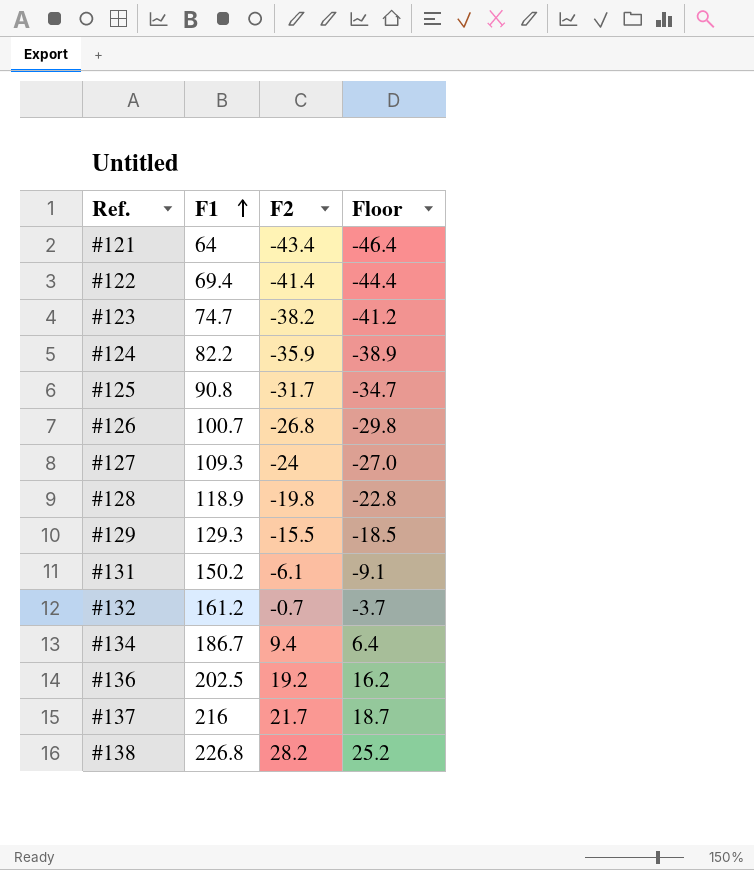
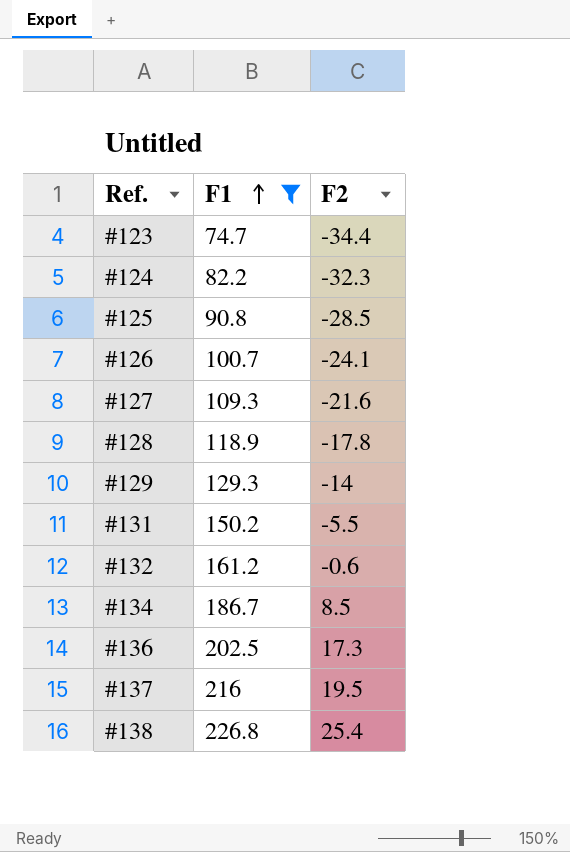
filter: none -> F1 >= 74.7
column Floor | formula: [F2] - 3 -> none
#123 | F2: -38.2 -> -34.4
#124 | F2: -35.9 -> -32.3
#125 | F2: -31.7 -> -28.5
#126 | F2: -26.8 -> -24.1
#127 | F2: -24 -> -21.6
#128 | F2: -19.8 -> -17.8
#129 | F2: -15.5 -> -14
#131 | F2: -6.1 -> -5.5
#132 | F2: -0.7 -> -0.6
#134 | F2: 9.4 -> 8.5
#136 | F2: 19.2 -> 17.3
#137 | F2: 21.7 -> 19.5
#138 | F2: 28.2 -> 25.4

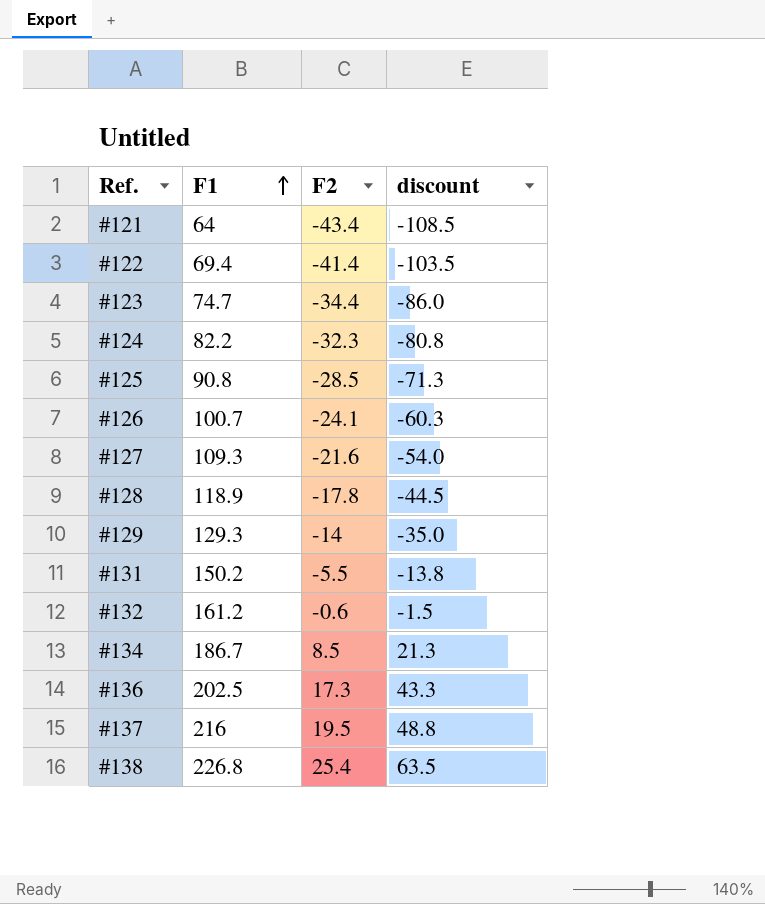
filter: F1 >= 74.7 -> none
column discount | formula: none -> [F2] * 2.5

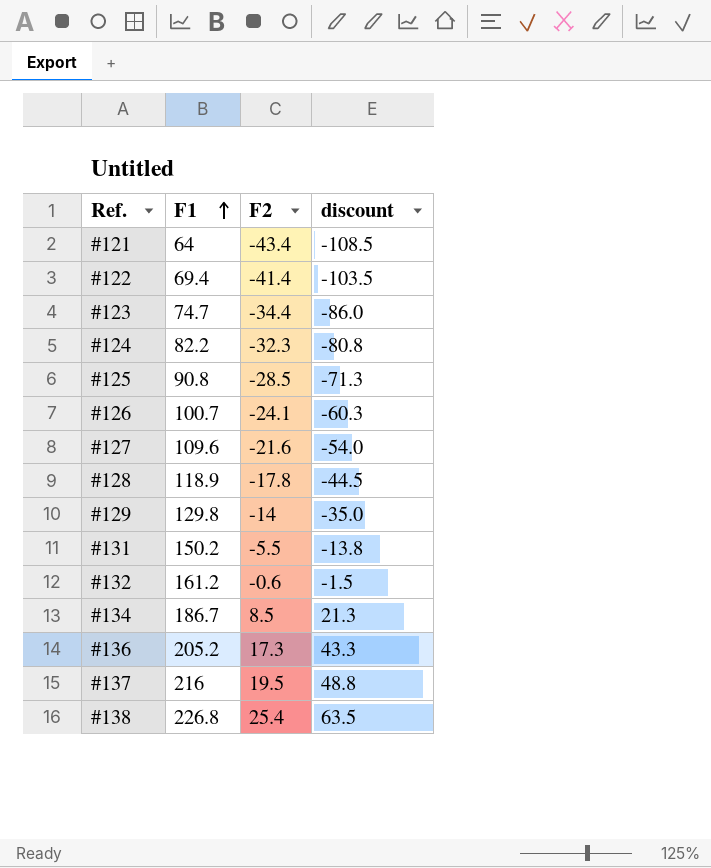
#127 | F1: 109.3 -> 109.6
#129 | F1: 129.3 -> 129.8
#136 | F1: 202.5 -> 205.2

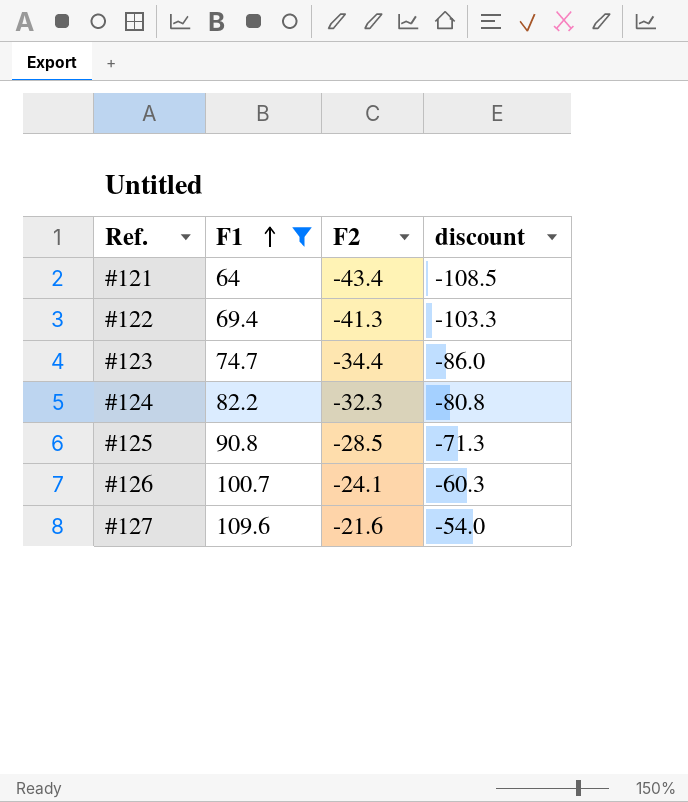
filter: none -> F1 <= 109.6
#122 | F2: -41.4 -> -41.3
#122 | discount: -103.5 -> -103.3

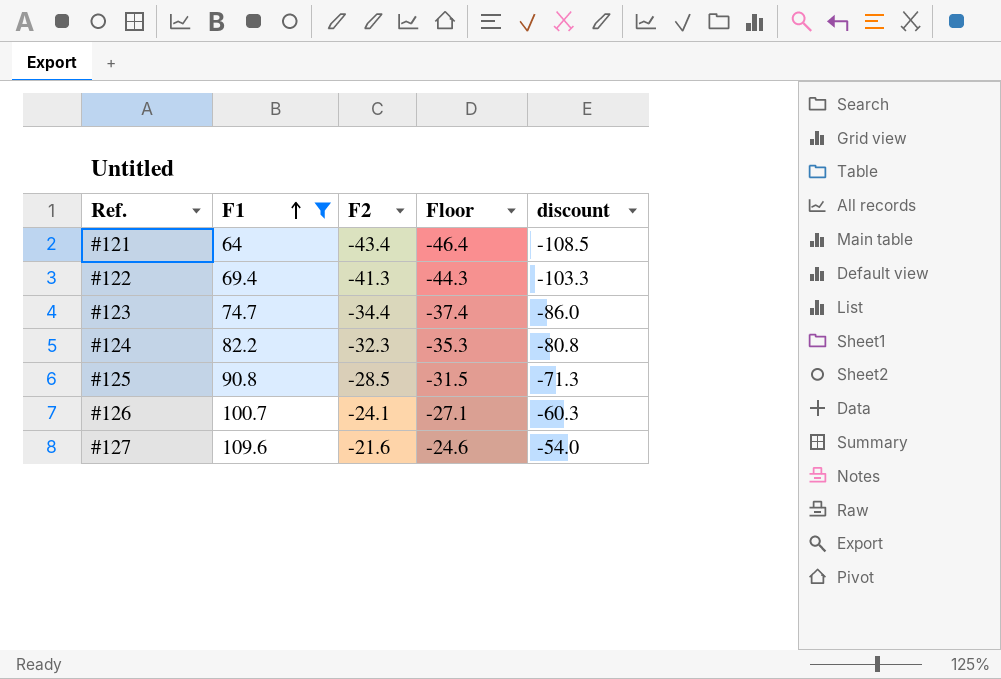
column Floor | formula: none -> [F2] - 3

